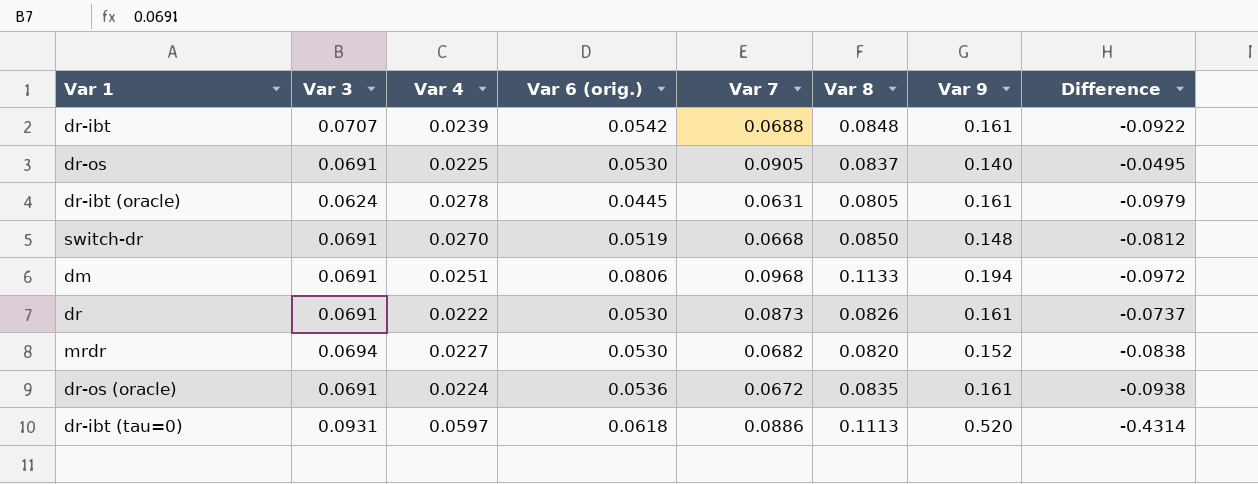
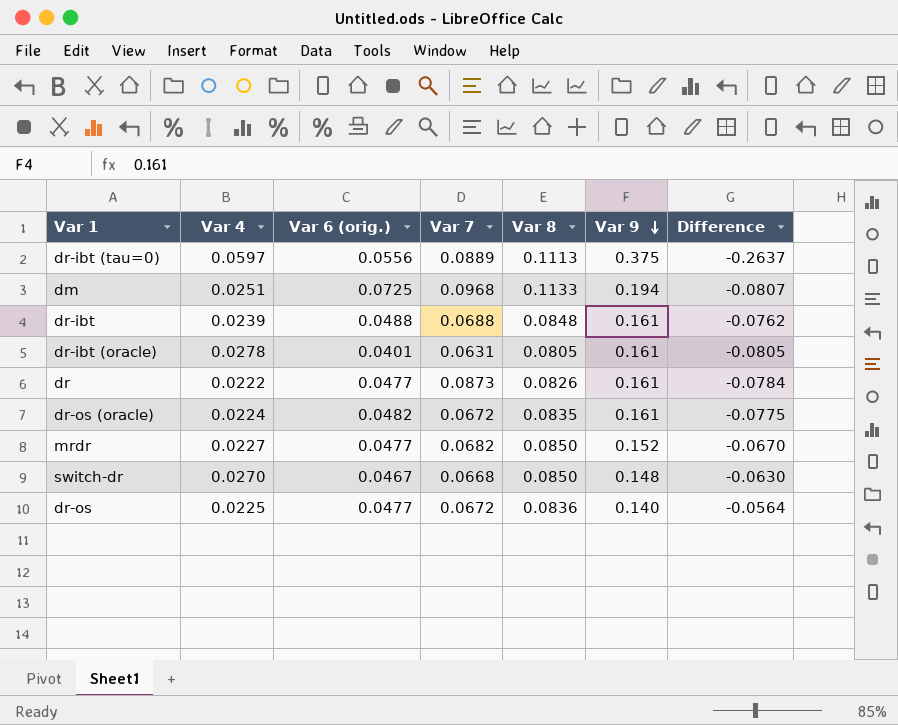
row order: none -> Var 9 descending
column Var 3 | position: 2 -> none
column Difference | formula: [Var 7] - [Var 9] -> [Var 8] - [Var 9]
dr-ibt (tau=0) | Var 6 (orig.): 0.0618 -> 0.0556
dr-ibt (tau=0) | Var 7: 0.0886 -> 0.0889
dr-ibt (tau=0) | Var 9: 0.520 -> 0.375
dm | Var 6 (orig.): 0.0806 -> 0.0725
dr-ibt | Var 6 (orig.): 0.0542 -> 0.0488
dr-ibt (oracle) | Var 6 (orig.): 0.0445 -> 0.0401
dr | Var 6 (orig.): 0.0530 -> 0.0477
dr-os (oracle) | Var 6 (orig.): 0.0536 -> 0.0482
mrdr | Var 6 (orig.): 0.0530 -> 0.0477
mrdr | Var 8: 0.0820 -> 0.0850
switch-dr | Var 6 (orig.): 0.0519 -> 0.0467
dr-os | Var 6 (orig.): 0.0530 -> 0.0477
dr-os | Var 7: 0.0905 -> 0.0672
dr-os | Var 8: 0.0837 -> 0.0836

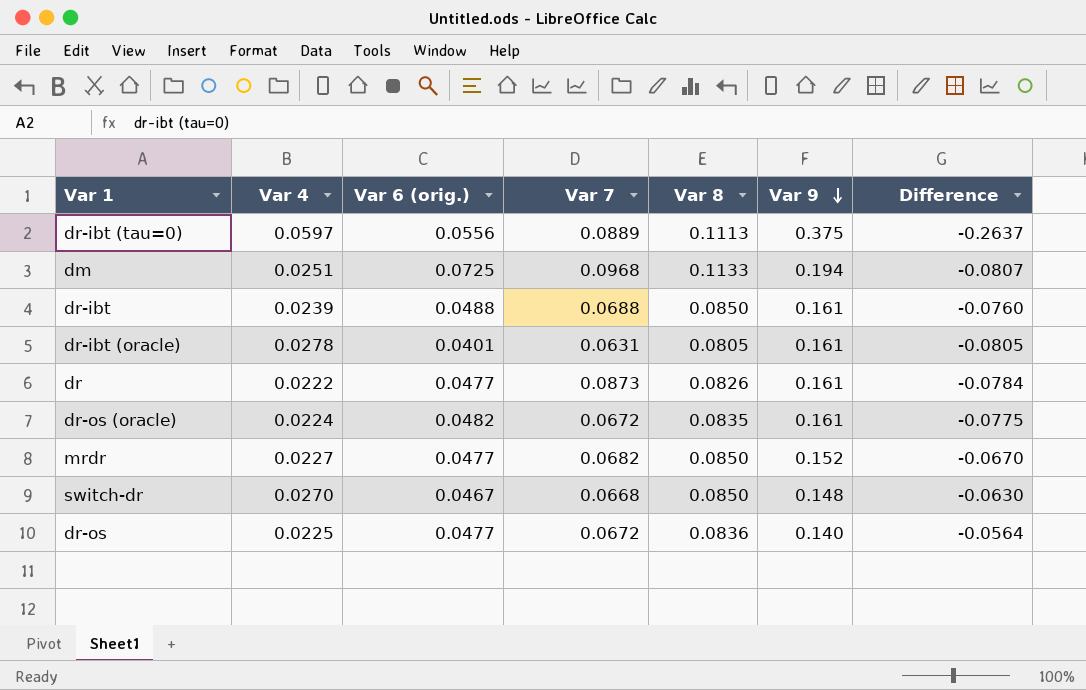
dr-ibt | Var 8: 0.0848 -> 0.0850
dr-ibt | Difference: -0.0762 -> -0.0760

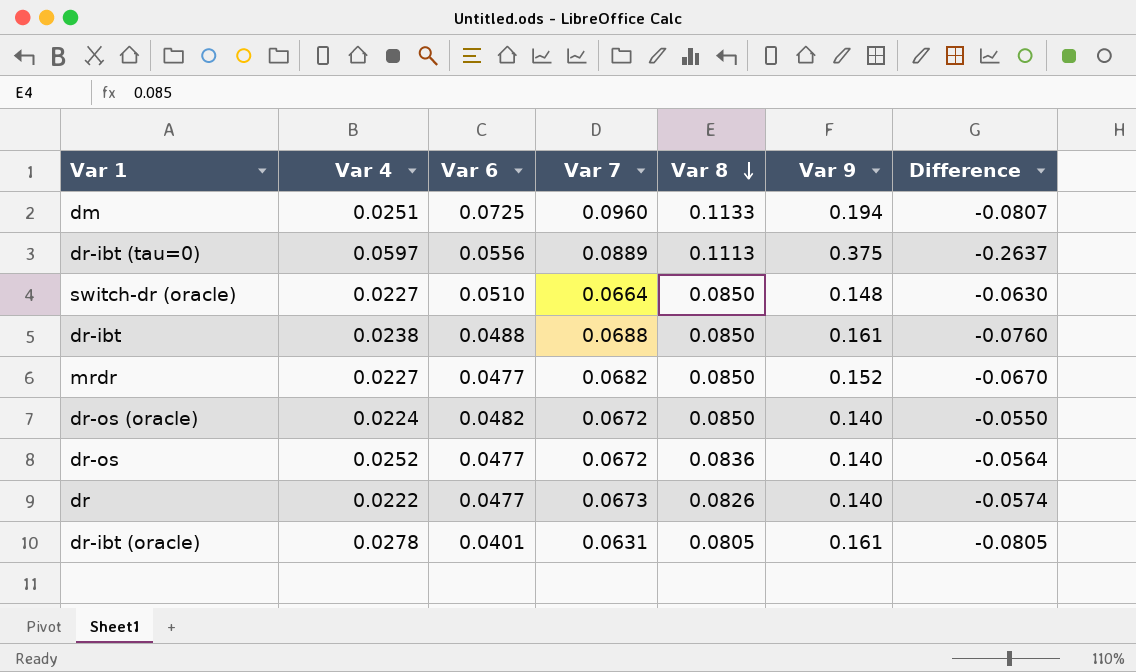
row order: Var 9 descending -> Var 8 descending
column name: Var 6 (orig.) -> Var 6
row switch-dr: 0.0270 | 0.0467 | 0.0668 | 0.0850 | 0.148 | -0.0630 -> none
dm | Var 7: 0.0968 -> 0.0960
row switch-dr (oracle): none -> 0.0227 | 0.0510 | 0.0664 | 0.0850 | 0.148 | -0.0630
dr-ibt | Var 4: 0.0239 -> 0.0238
dr-os (oracle) | Var 8: 0.0835 -> 0.0850
dr-os (oracle) | Var 9: 0.161 -> 0.140
dr-os (oracle) | Difference: -0.0775 -> -0.0550
dr-os | Var 4: 0.0225 -> 0.0252
dr | Var 7: 0.0873 -> 0.0673
dr | Var 9: 0.161 -> 0.140
dr | Difference: -0.0784 -> -0.0574

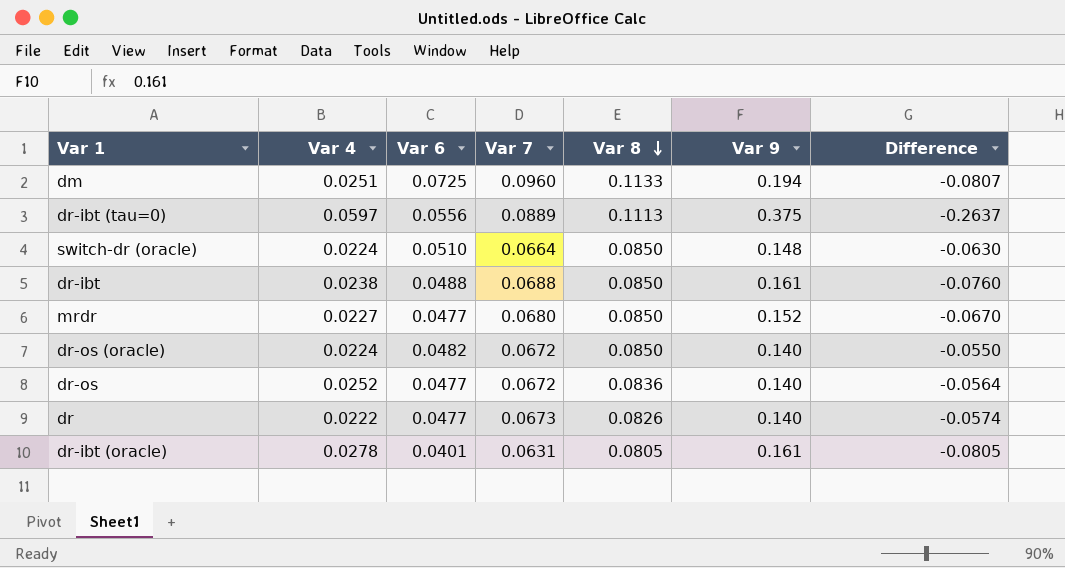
switch-dr (oracle) | Var 4: 0.0227 -> 0.0224
mrdr | Var 7: 0.0682 -> 0.0680

